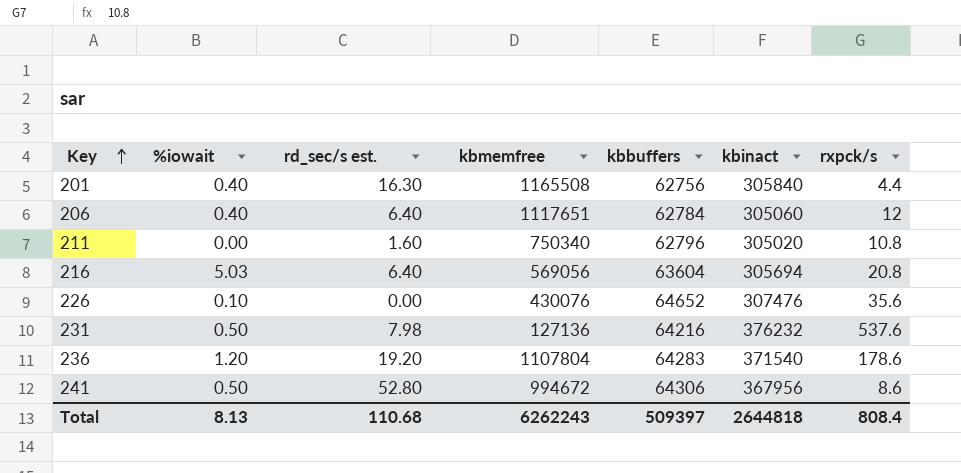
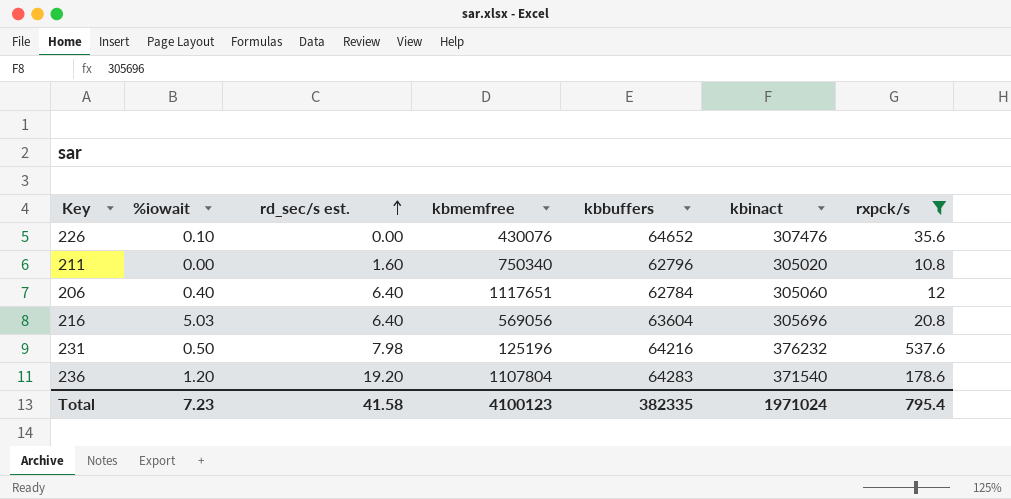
filter: none -> rxpck/s >= 10.8
row order: Key ascending -> rd_sec/s est. ascending
216 | kbinact: 305694 -> 305696
231 | kbmemfree: 127136 -> 125196
Total | %iowait: 8.13 -> 7.23
Total | rd_sec/s est.: 110.68 -> 41.58
Total | kbmemfree: 6262243 -> 4100123
Total | kbbuffers: 509397 -> 382335
Total | kbinact: 2644818 -> 1971024
Total | rxpck/s: 808.4 -> 795.4

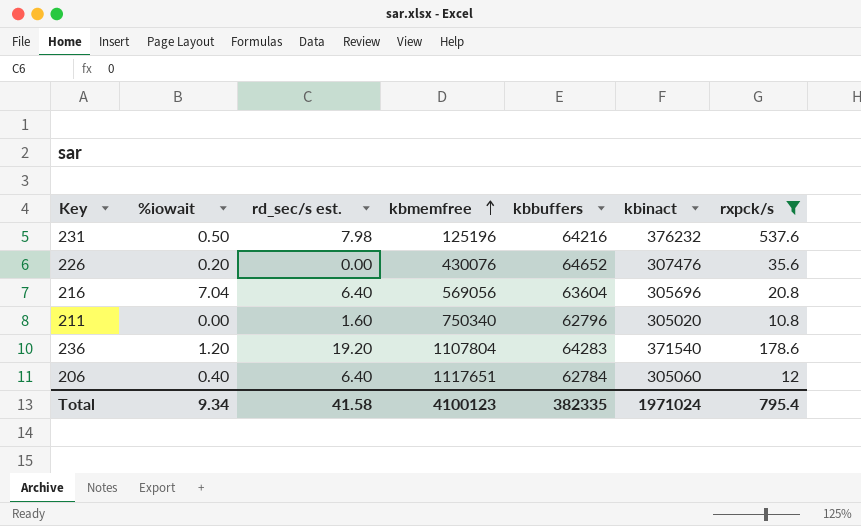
row order: rd_sec/s est. ascending -> kbmemfree ascending
226 | %iowait: 0.10 -> 0.20
216 | %iowait: 5.03 -> 7.04
Total | %iowait: 7.23 -> 9.34

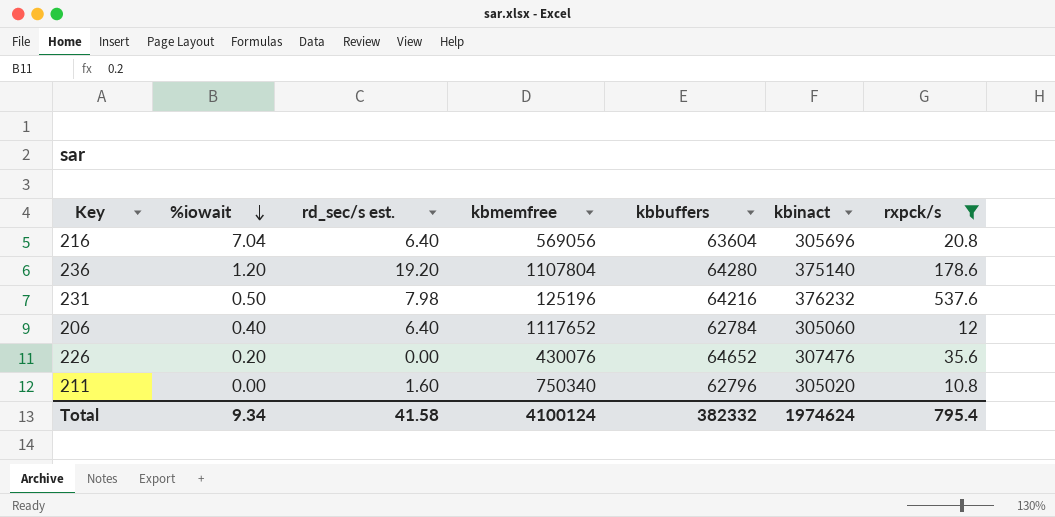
row order: kbmemfree ascending -> %iowait descending
236 | kbbuffers: 64283 -> 64280
236 | kbinact: 371540 -> 375140
206 | kbmemfree: 1117651 -> 1117652
Total | kbmemfree: 4100123 -> 4100124
Total | kbbuffers: 382335 -> 382332
Total | kbinact: 1971024 -> 1974624

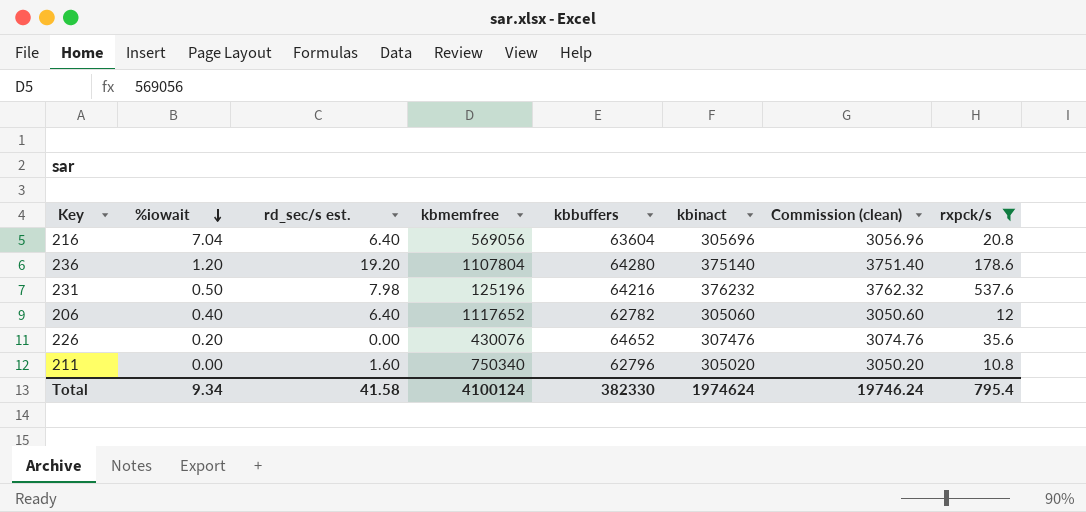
column Commission (clean) | formula: none -> [kbinact] * 0.01
206 | kbbuffers: 62784 -> 62782
Total | kbbuffers: 382332 -> 382330

